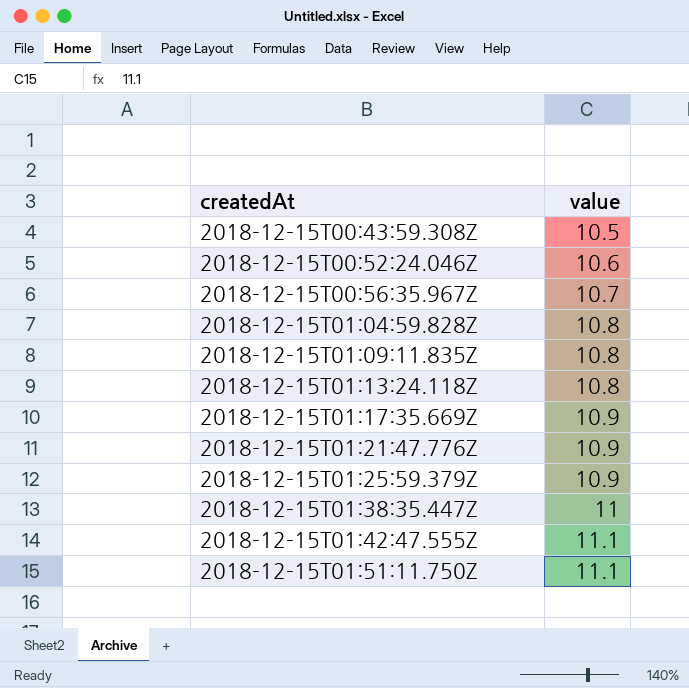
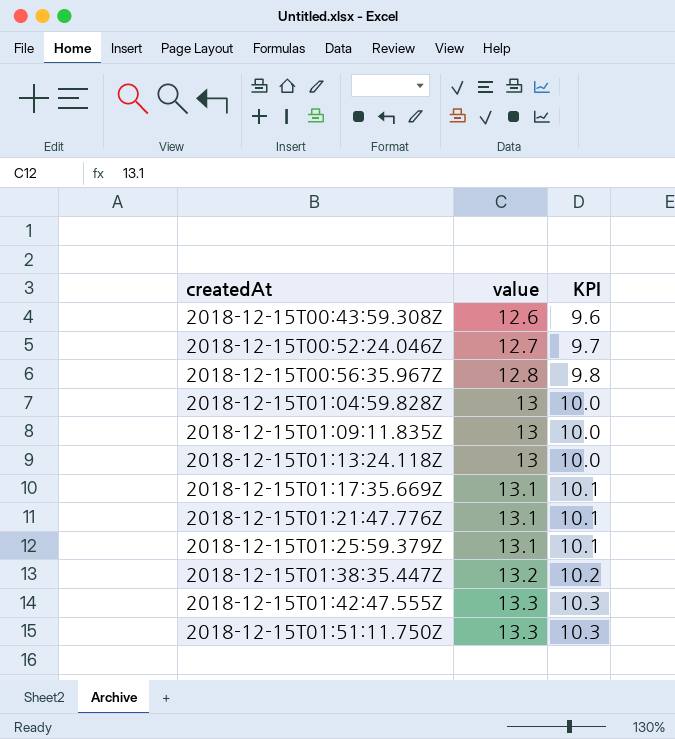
column KPI | formula: none -> [value] - 3
2018-12-15T00:43:59.308Z | value: 10.5 -> 12.6
2018-12-15T00:52:24.046Z | value: 10.6 -> 12.7
2018-12-15T00:56:35.967Z | value: 10.7 -> 12.8
2018-12-15T01:04:59.828Z | value: 10.8 -> 13
2018-12-15T01:09:11.835Z | value: 10.8 -> 13
2018-12-15T01:13:24.118Z | value: 10.8 -> 13
2018-12-15T01:17:35.669Z | value: 10.9 -> 13.1
2018-12-15T01:21:47.776Z | value: 10.9 -> 13.1
2018-12-15T01:25:59.379Z | value: 10.9 -> 13.1
2018-12-15T01:38:35.447Z | value: 11 -> 13.2
2018-12-15T01:42:47.555Z | value: 11.1 -> 13.3
2018-12-15T01:51:11.750Z | value: 11.1 -> 13.3

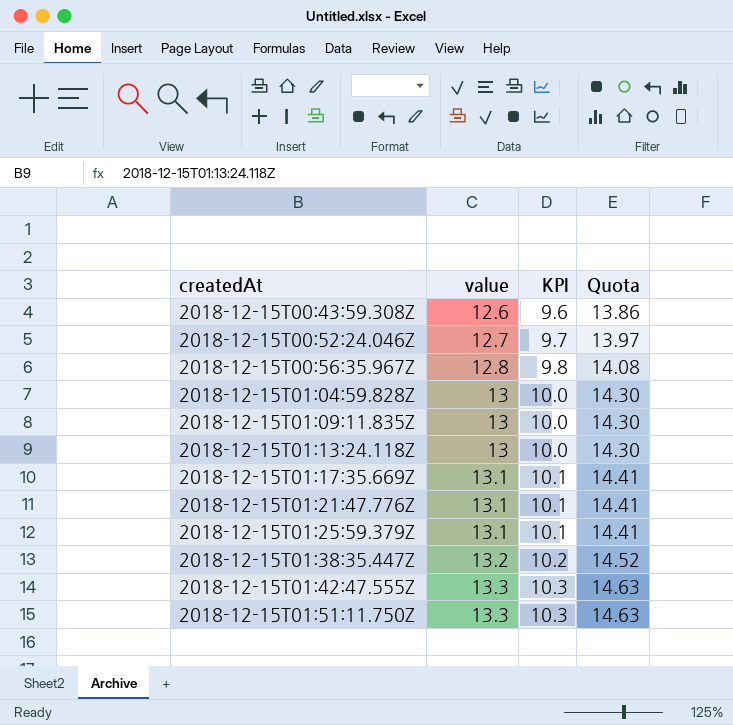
column Quota | formula: none -> [value] * 1.1

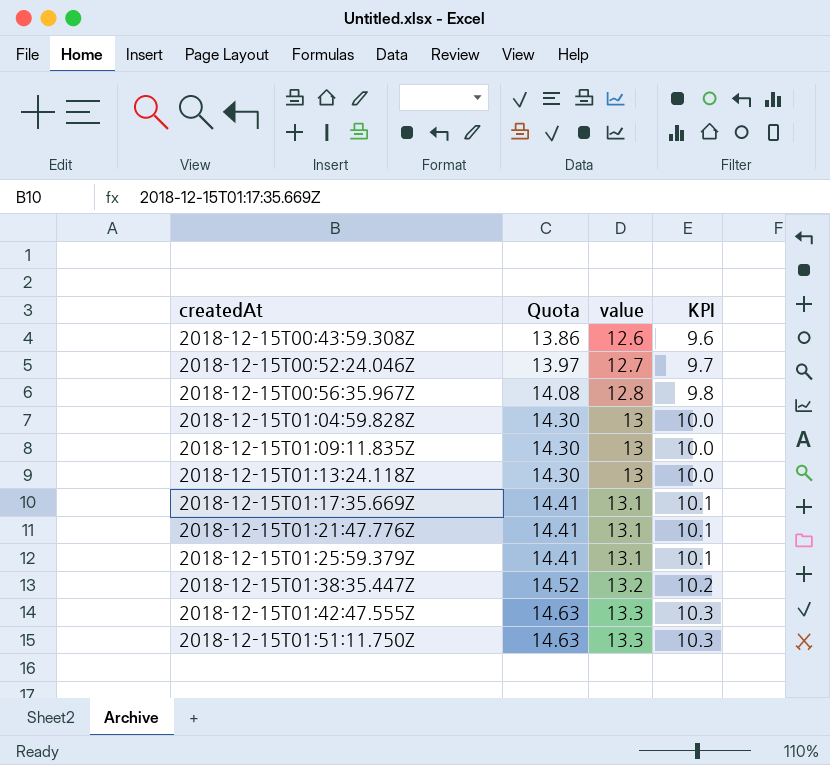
column Quota | position: 4 -> 2

